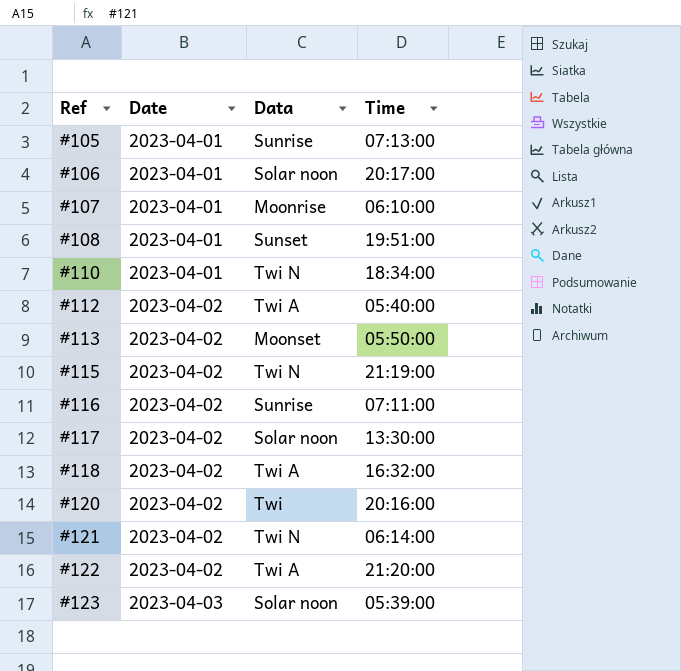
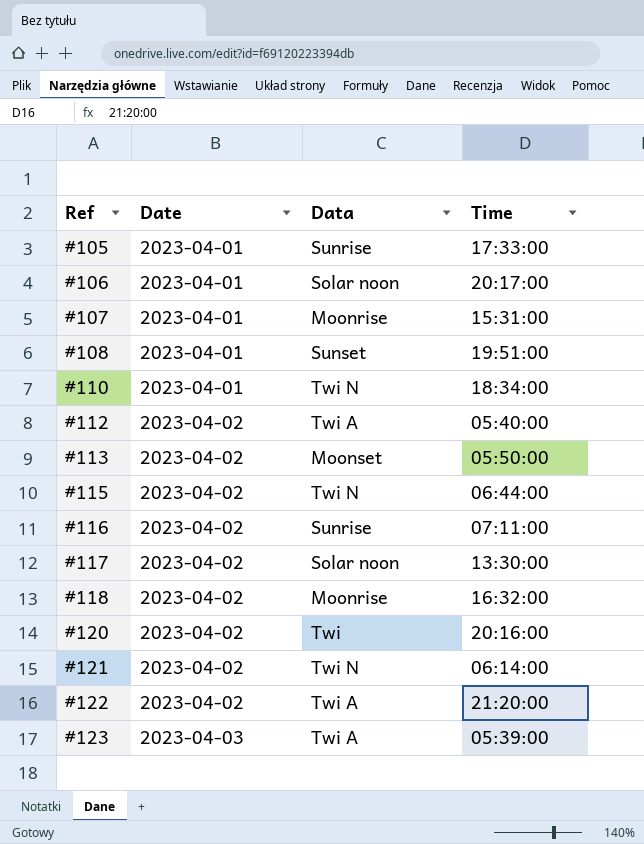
#105 | Time: 07:13:00 -> 17:33:00
#107 | Time: 06:10:00 -> 15:31:00
#115 | Time: 21:19:00 -> 06:44:00
#118 | Data: Twi A -> Moonrise
#123 | Data: Solar noon -> Twi A

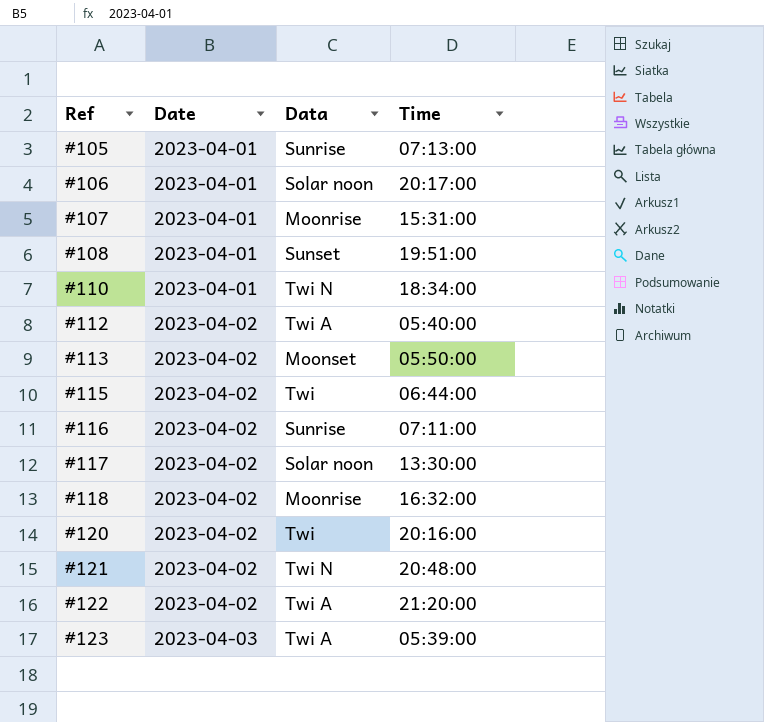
#105 | Time: 17:33:00 -> 07:13:00
#115 | Data: Twi N -> Twi
#121 | Time: 06:14:00 -> 20:48:00

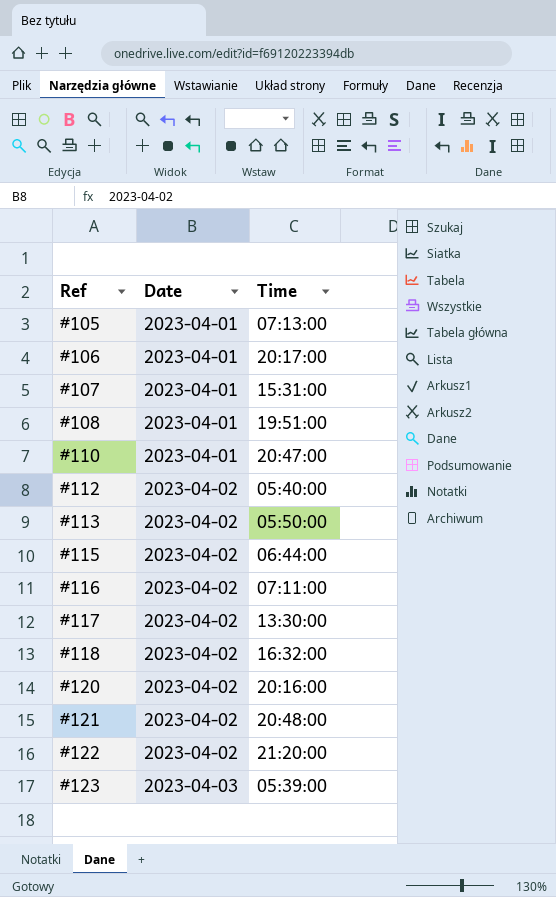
column Data | position: 3 -> none
#110 | Time: 18:34:00 -> 20:47:00

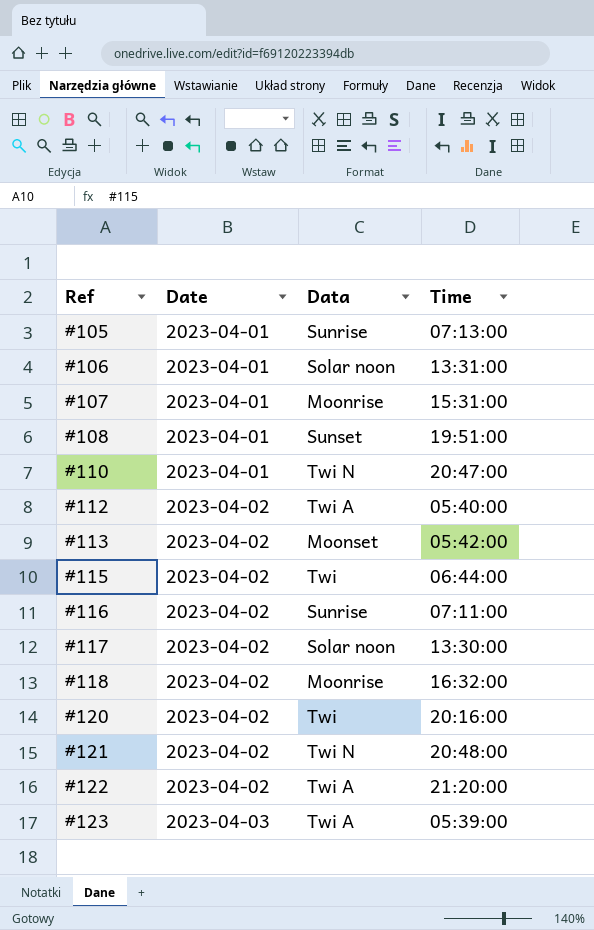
column Data | position: none -> 3
#106 | Time: 20:17:00 -> 13:31:00
#113 | Time: 05:50:00 -> 05:42:00

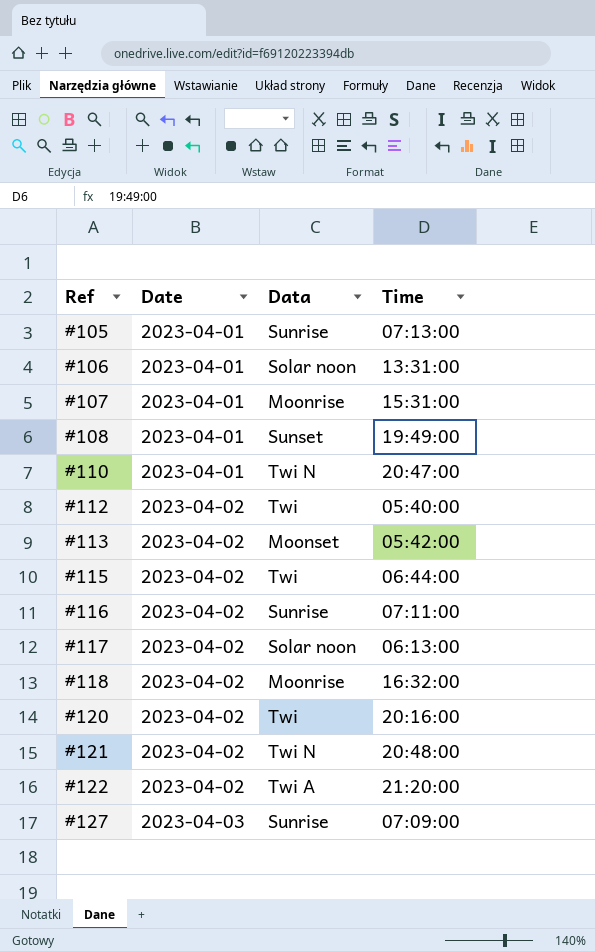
row #123: 2023-04-03 | Twi A | 05:39:00 -> none
#108 | Time: 19:51:00 -> 19:49:00
#112 | Data: Twi A -> Twi
#117 | Time: 13:30:00 -> 06:13:00
row #127: none -> 2023-04-03 | Sunrise | 07:09:00

